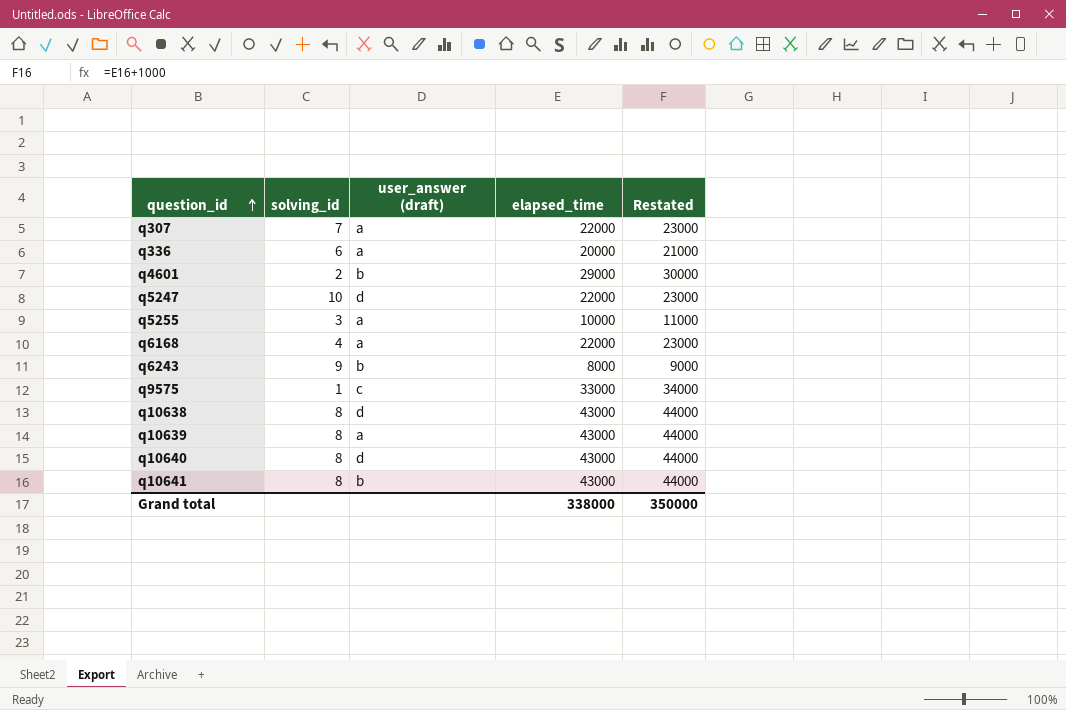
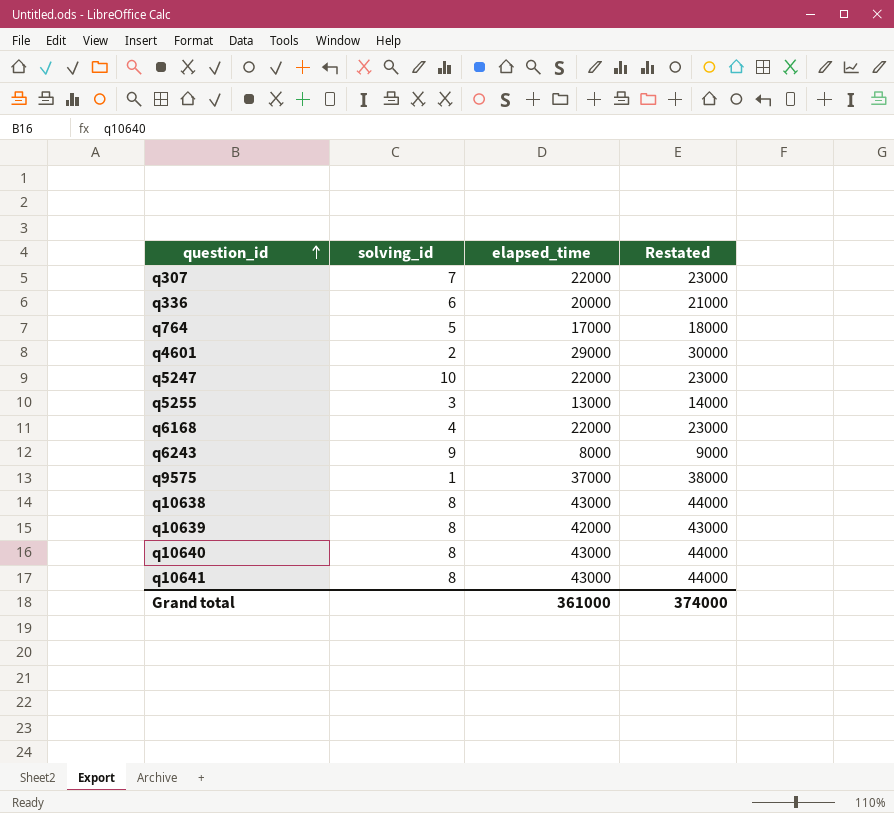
column user_answer (draft) | position: 3 -> none
row q764: none -> 5 | 17000 | 18000
q5255 | elapsed_time: 10000 -> 13000
q5255 | Restated: 11000 -> 14000
q9575 | elapsed_time: 33000 -> 37000
q9575 | Restated: 34000 -> 38000
q10639 | elapsed_time: 43000 -> 42000
q10639 | Restated: 44000 -> 43000
Grand total | elapsed_time: 338000 -> 361000
Grand total | Restated: 350000 -> 374000

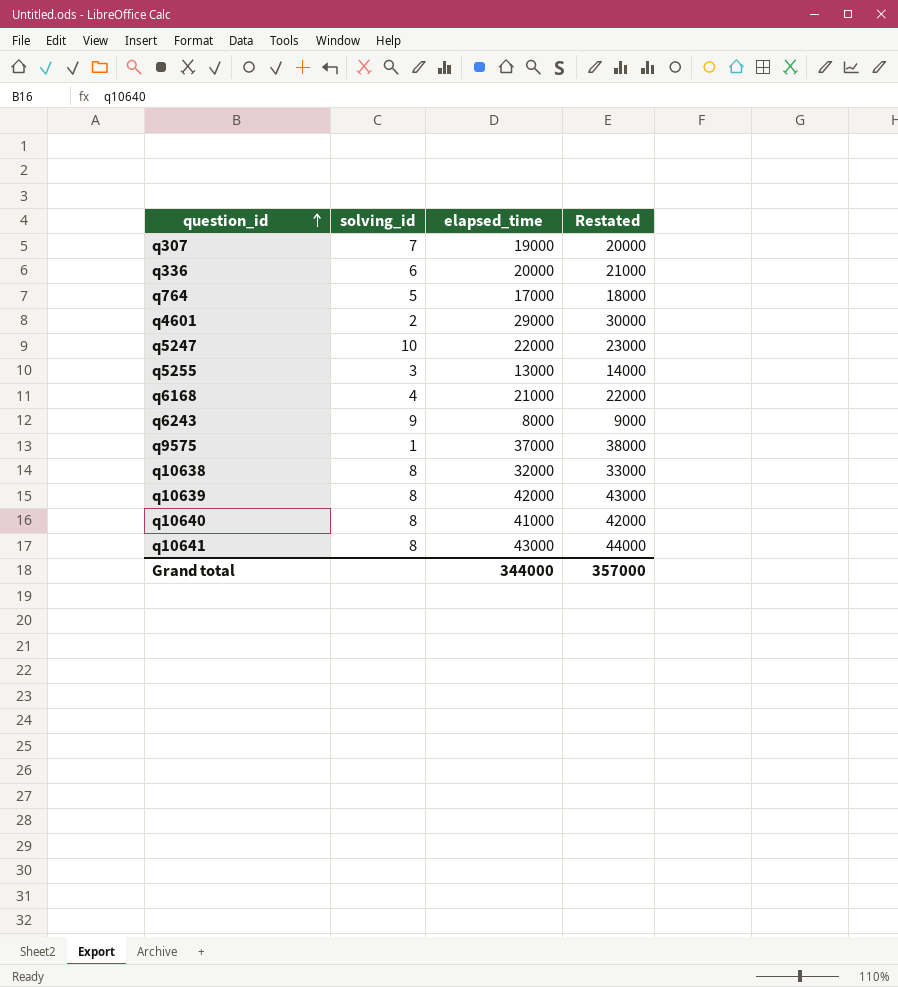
q307 | elapsed_time: 22000 -> 19000
q307 | Restated: 23000 -> 20000
q6168 | elapsed_time: 22000 -> 21000
q6168 | Restated: 23000 -> 22000
q10638 | elapsed_time: 43000 -> 32000
q10638 | Restated: 44000 -> 33000
q10640 | elapsed_time: 43000 -> 41000
q10640 | Restated: 44000 -> 42000
Grand total | elapsed_time: 361000 -> 344000
Grand total | Restated: 374000 -> 357000

